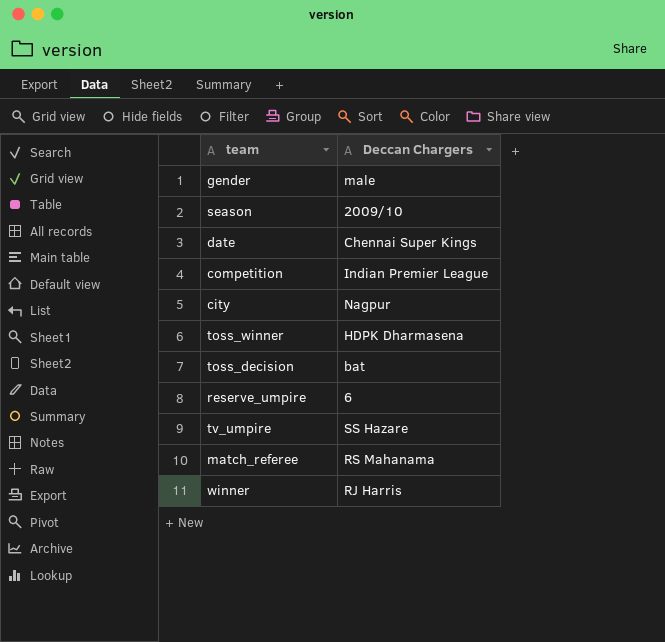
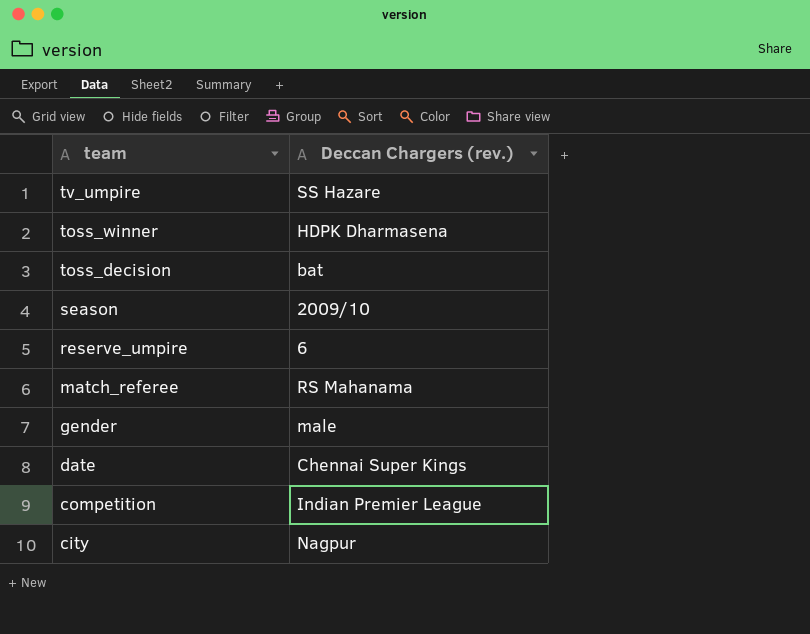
row order: none -> team descending
column name: Deccan Chargers -> Deccan Chargers (rev.)
row winner: RJ Harris -> none

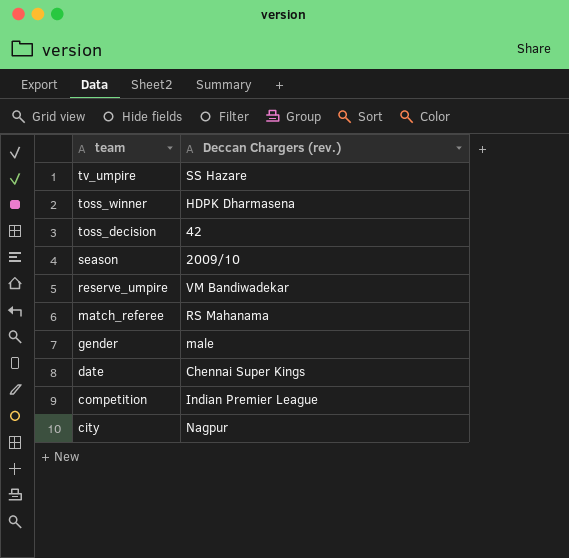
toss_decision | Deccan Chargers (rev.): bat -> 42
reserve_umpire | Deccan Chargers (rev.): 6 -> VM Bandiwadekar

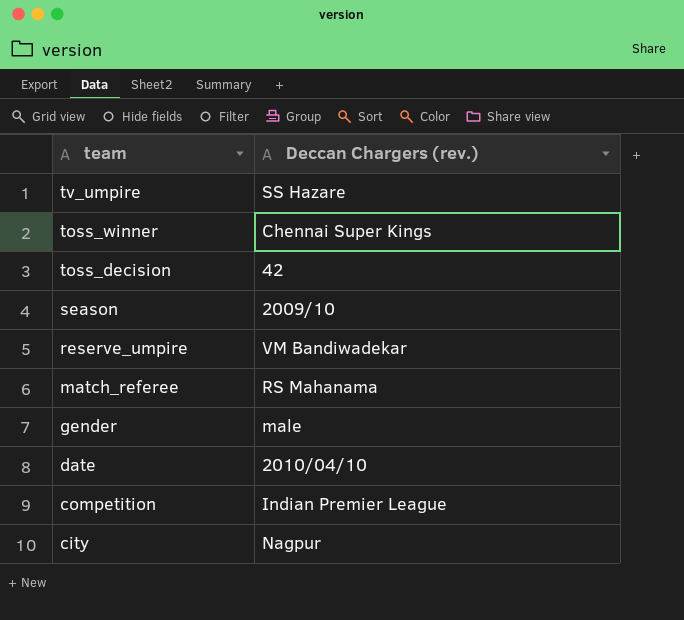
toss_winner | Deccan Chargers (rev.): HDPK Dharmasena -> Chennai Super Kings
date | Deccan Chargers (rev.): Chennai Super Kings -> 2010/04/10

